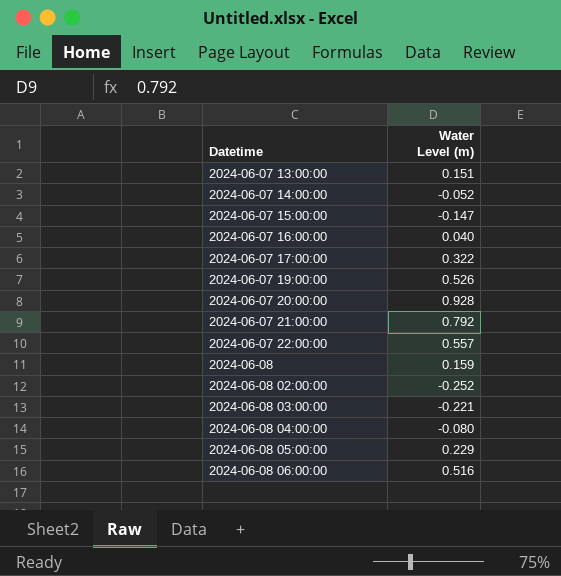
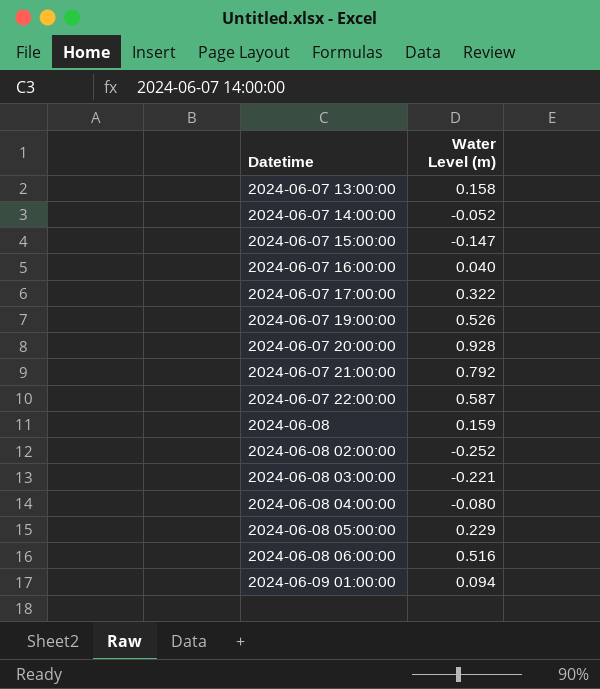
2024-06-07 13:00:00 | Water Level (m): 0.151 -> 0.158
2024-06-07 22:00:00 | Water Level (m): 0.557 -> 0.587
row 2024-06-09 01:00:00: none -> 0.094

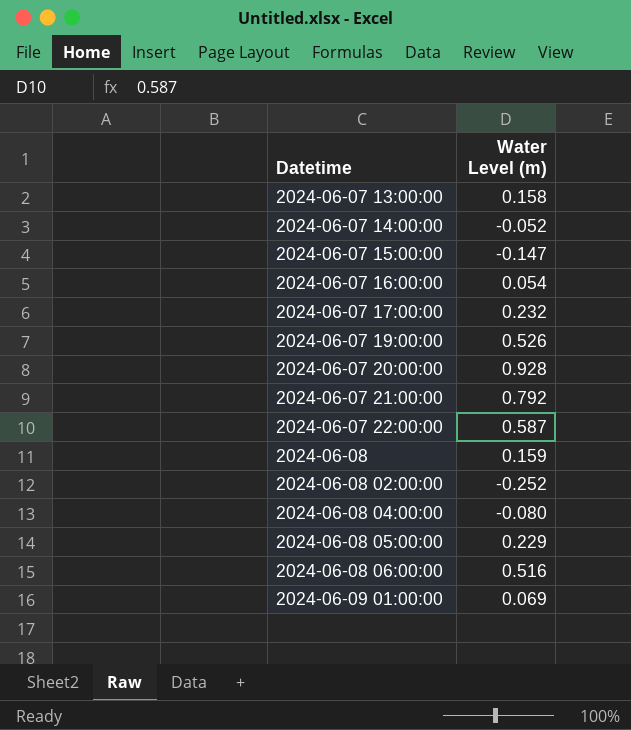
row 2024-06-08 03:00:00: -0.221 -> none
2024-06-07 16:00:00 | Water Level (m): 0.040 -> 0.054
2024-06-07 17:00:00 | Water Level (m): 0.322 -> 0.232
2024-06-09 01:00:00 | Water Level (m): 0.094 -> 0.069

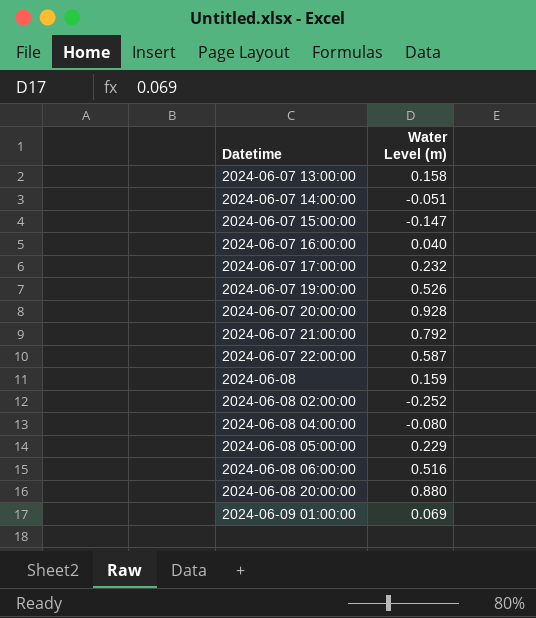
2024-06-07 14:00:00 | Water Level (m): -0.052 -> -0.051
2024-06-07 16:00:00 | Water Level (m): 0.054 -> 0.040
row 2024-06-08 20:00:00: none -> 0.880

